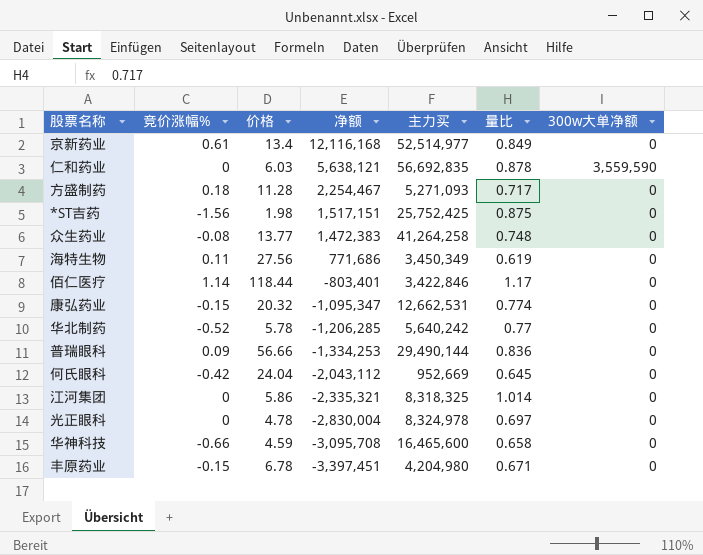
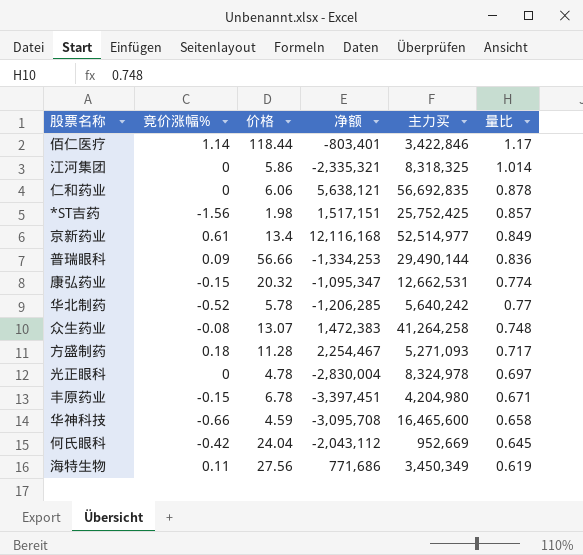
row order: 净额 descending -> 量比 descending
column 300w大单净额 | position: 7 -> none
仁和药业 | 价格: 6.03 -> 6.06
*ST吉药 | 量比: 0.875 -> 0.857
众生药业 | 价格: 13.77 -> 13.07

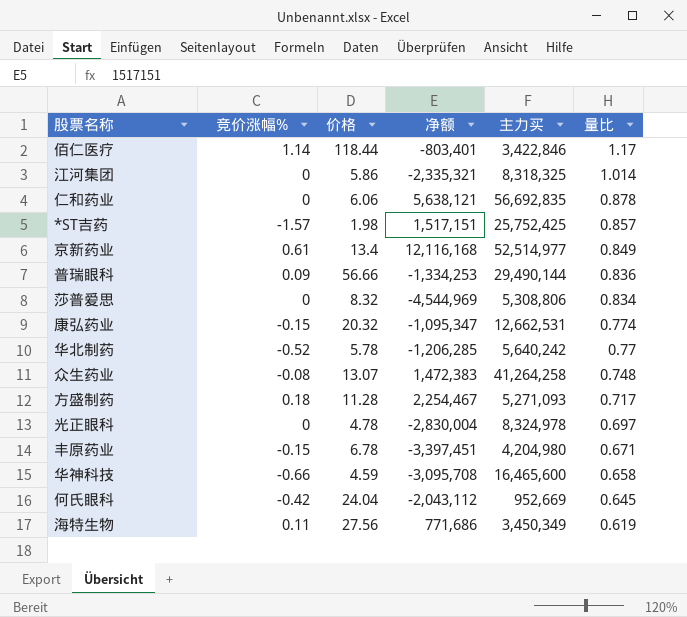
*ST吉药 | 竞价涨幅%: -1.56 -> -1.57
row 莎普爱思: none -> 0 | 8.32 | -4,544,969 | 5,308,806 | 0.834

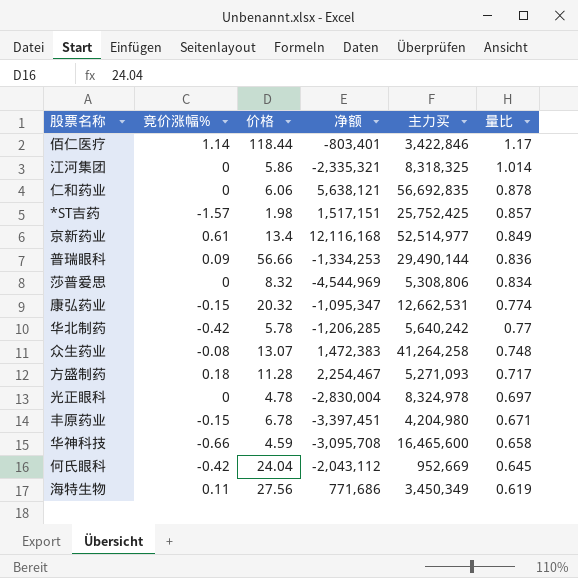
华北制药 | 竞价涨幅%: -0.52 -> -0.42

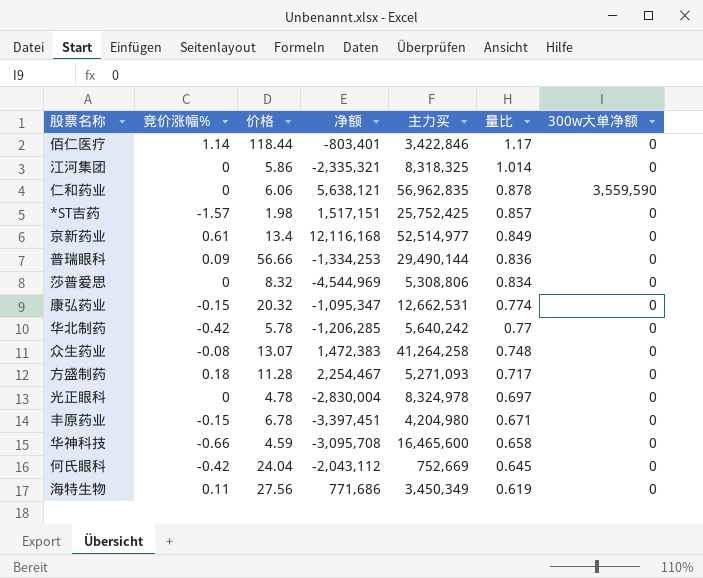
column 300w大单净额 | position: none -> 7
仁和药业 | 主力买: 56,692,835 -> 56,962,835
何氏眼科 | 主力买: 952,669 -> 752,669

